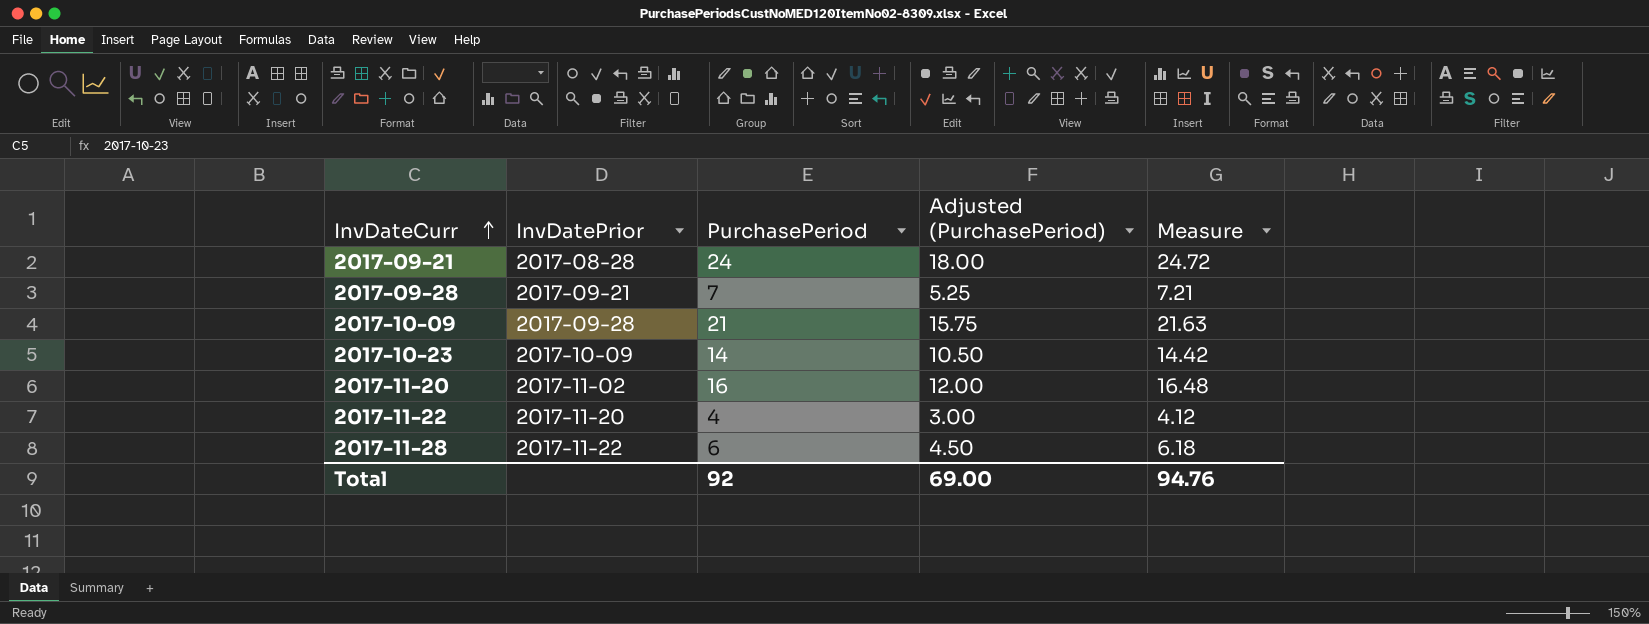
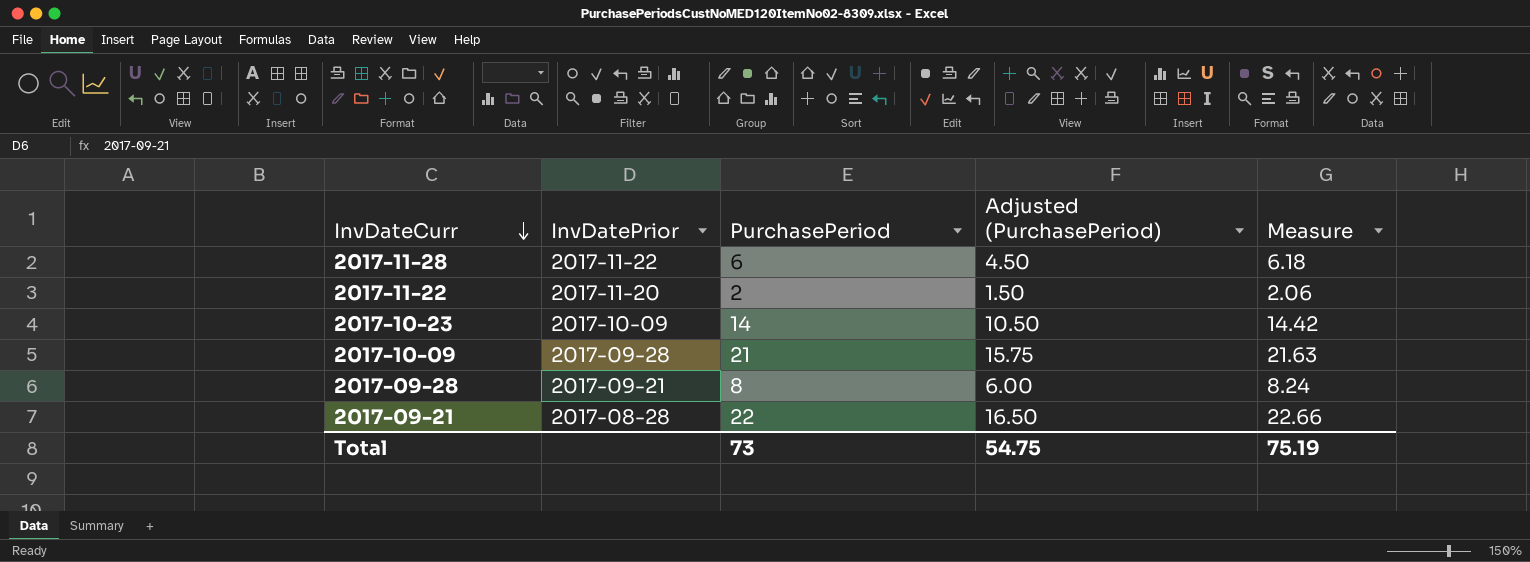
row order: InvDateCurr ascending -> InvDateCurr descending
row 2017-11-20: 2017-11-02 | 16 | 12.00 | 16.48 -> none
2017-11-22 | PurchasePeriod: 4 -> 2
2017-11-22 | Adjusted (PurchasePeriod): 3.00 -> 1.50
2017-11-22 | Measure: 4.12 -> 2.06
2017-09-28 | PurchasePeriod: 7 -> 8
2017-09-28 | Adjusted (PurchasePeriod): 5.25 -> 6.00
2017-09-28 | Measure: 7.21 -> 8.24
2017-09-21 | PurchasePeriod: 24 -> 22
2017-09-21 | Adjusted (PurchasePeriod): 18.00 -> 16.50
2017-09-21 | Measure: 24.72 -> 22.66
Total | PurchasePeriod: 92 -> 73
Total | Adjusted (PurchasePeriod): 69.00 -> 54.75
Total | Measure: 94.76 -> 75.19

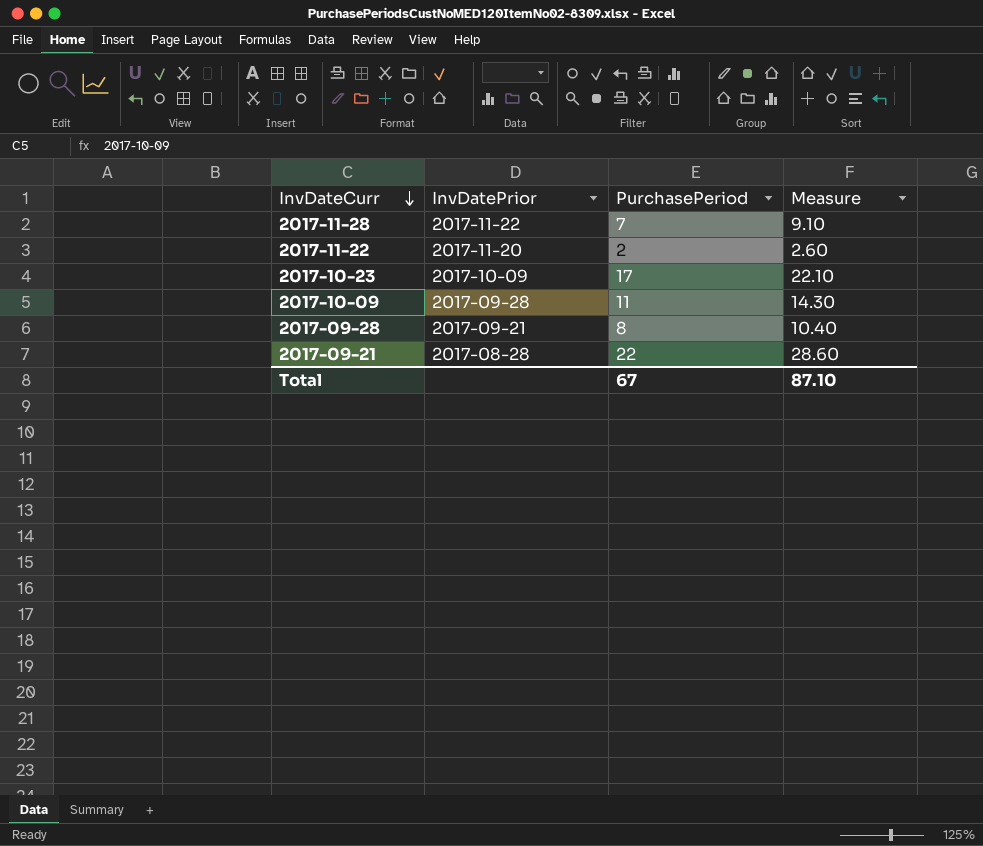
column Adjusted (PurchasePeriod) | formula: [PurchasePeriod] * 0.75 -> none
column Measure | formula: [PurchasePeriod] * 1.03 -> [PurchasePeriod] * 1.3
2017-11-28 | PurchasePeriod: 6 -> 7
2017-10-23 | PurchasePeriod: 14 -> 17
2017-10-09 | PurchasePeriod: 21 -> 11
Total | PurchasePeriod: 73 -> 67
Total | Measure: 75.19 -> 87.10

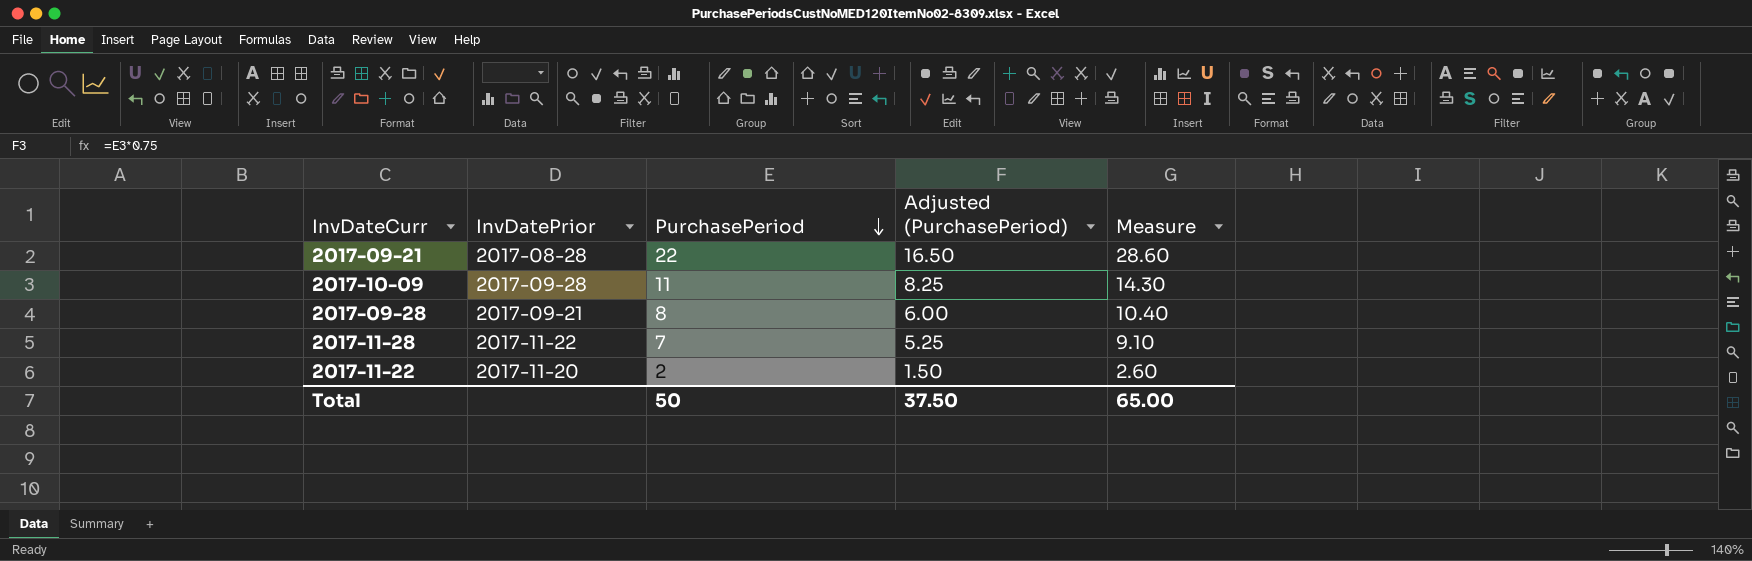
row order: InvDateCurr descending -> PurchasePeriod descending
column Adjusted (PurchasePeriod) | formula: none -> [PurchasePeriod] * 0.75
row 2017-10-23: 2017-10-09 | 17 | 22.10 -> none
Total | PurchasePeriod: 67 -> 50
Total | Measure: 87.10 -> 65.00

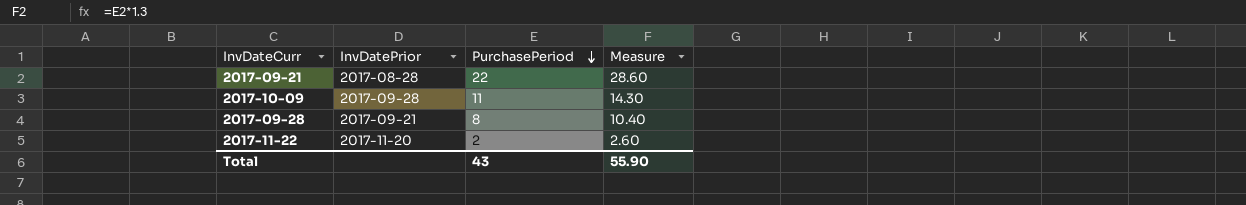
column Adjusted (PurchasePeriod) | formula: [PurchasePeriod] * 0.75 -> none
row 2017-11-28: 2017-11-22 | 7 | 5.25 | 9.10 -> none
Total | PurchasePeriod: 50 -> 43
Total | Measure: 65.00 -> 55.90

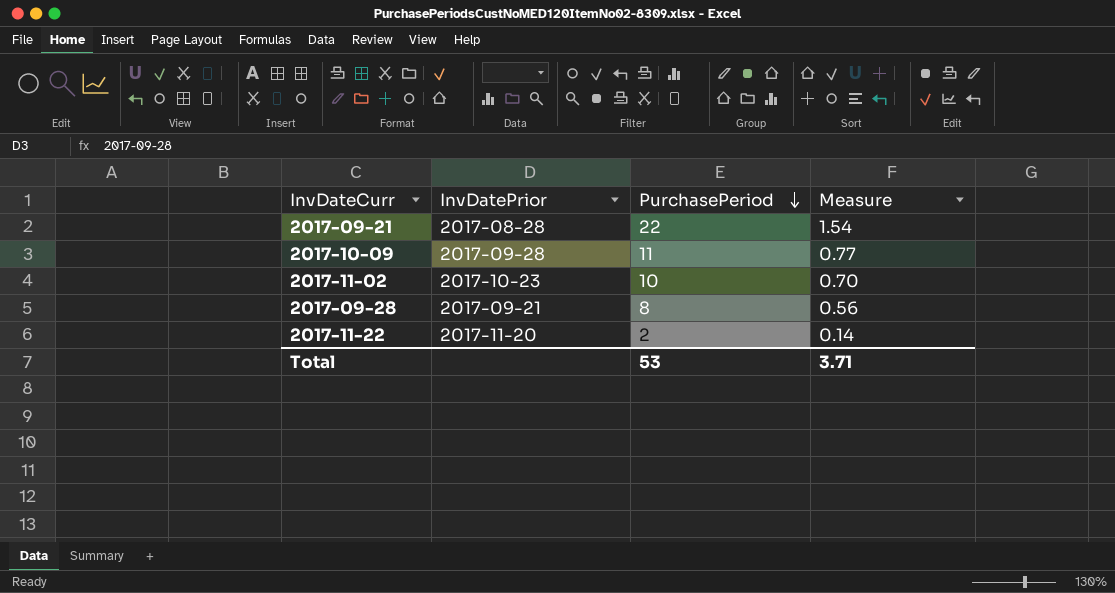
column Measure | formula: [PurchasePeriod] * 1.3 -> [PurchasePeriod] * 0.07
row 2017-11-02: none -> 2017-10-23 | 10 | 0.70
Total | PurchasePeriod: 43 -> 53
Total | Measure: 55.90 -> 3.71

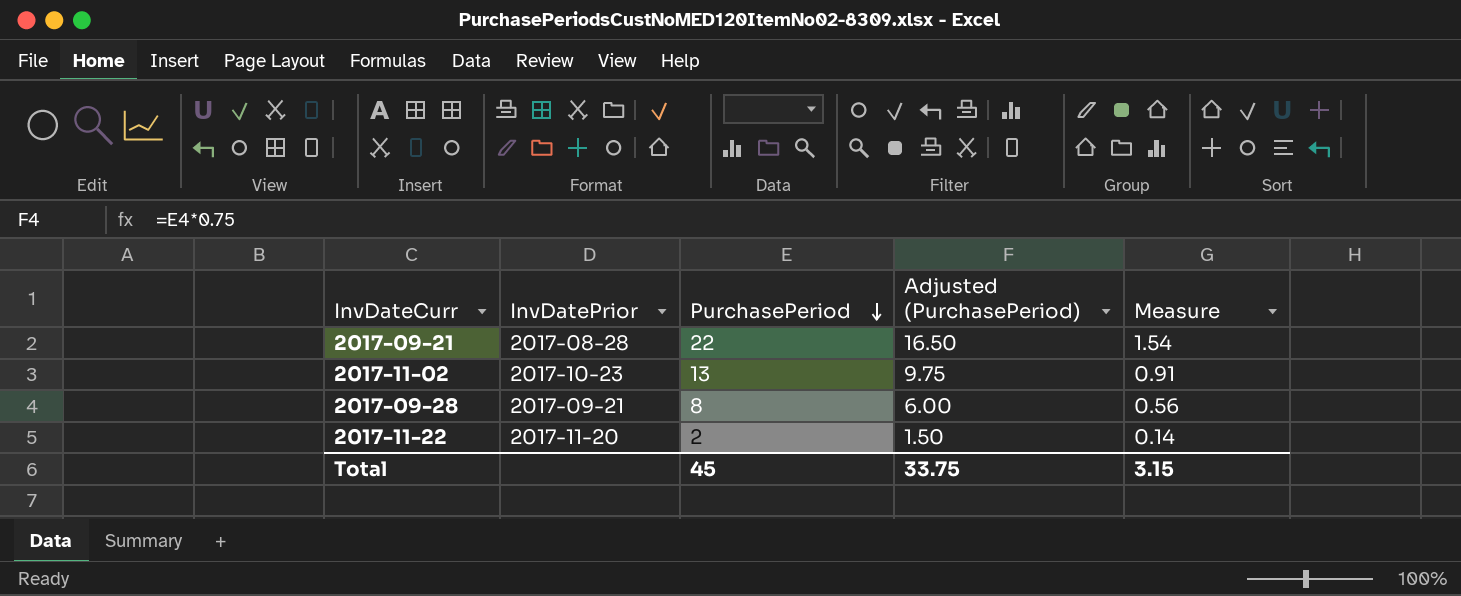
column Adjusted (PurchasePeriod) | formula: none -> [PurchasePeriod] * 0.75
row 2017-10-09: 2017-09-28 | 11 | 0.77 -> none
2017-11-02 | PurchasePeriod: 10 -> 13
2017-11-02 | Measure: 0.70 -> 0.91
Total | PurchasePeriod: 53 -> 45
Total | Measure: 3.71 -> 3.15

